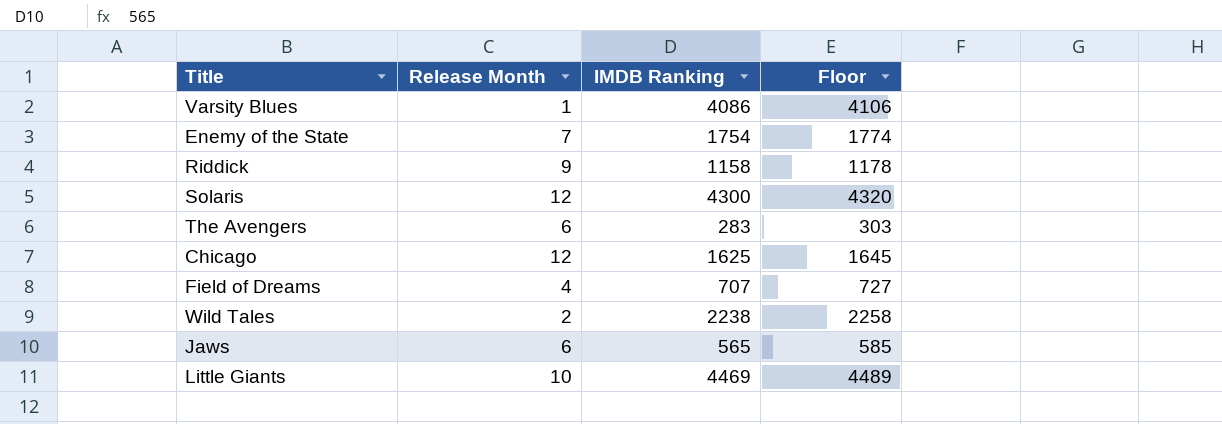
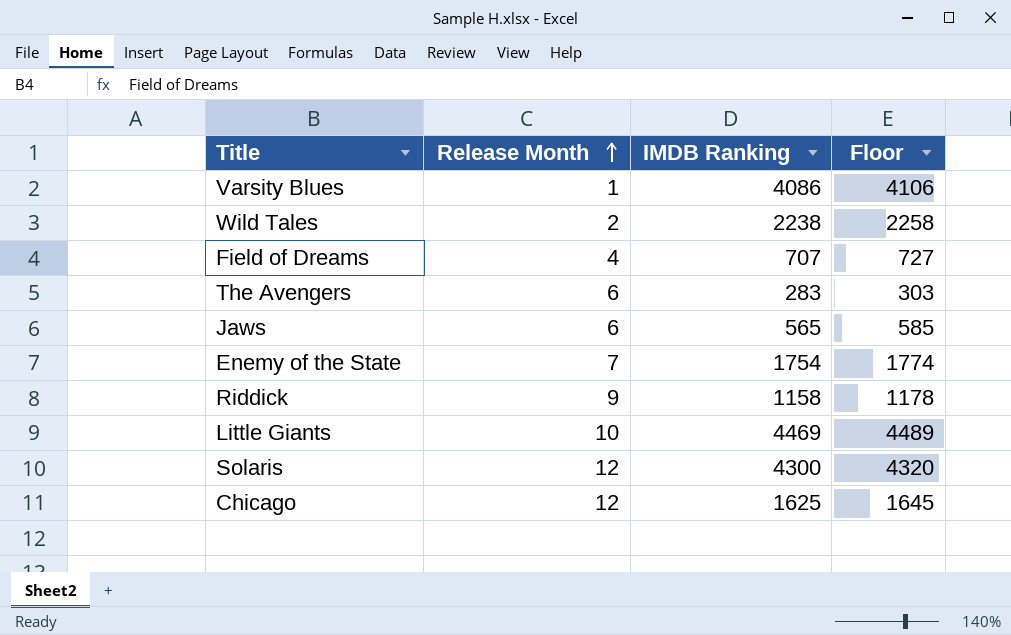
row order: none -> Release Month ascending

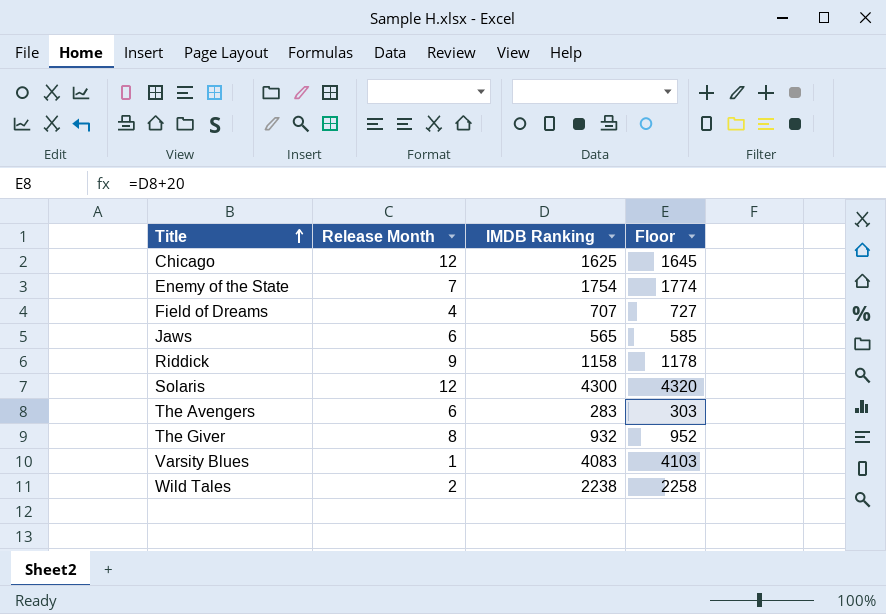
row order: Release Month ascending -> Title ascending
row Little Giants: 10 | 4469 | 4489 -> none
row The Giver: none -> 8 | 932 | 952
Varsity Blues | IMDB Ranking: 4086 -> 4083
Varsity Blues | Floor: 4106 -> 4103

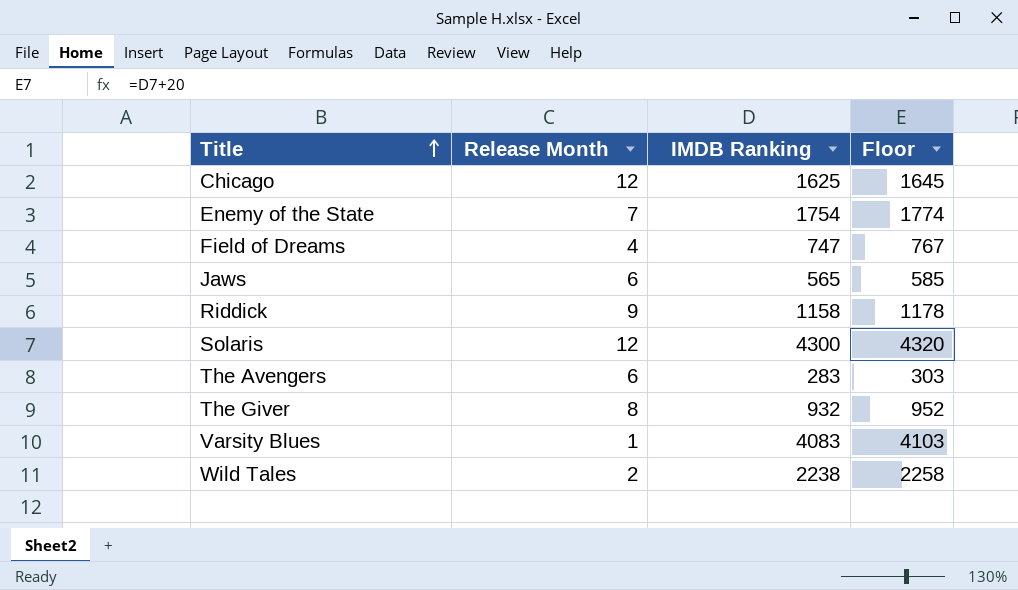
Field of Dreams | IMDB Ranking: 707 -> 747
Field of Dreams | Floor: 727 -> 767

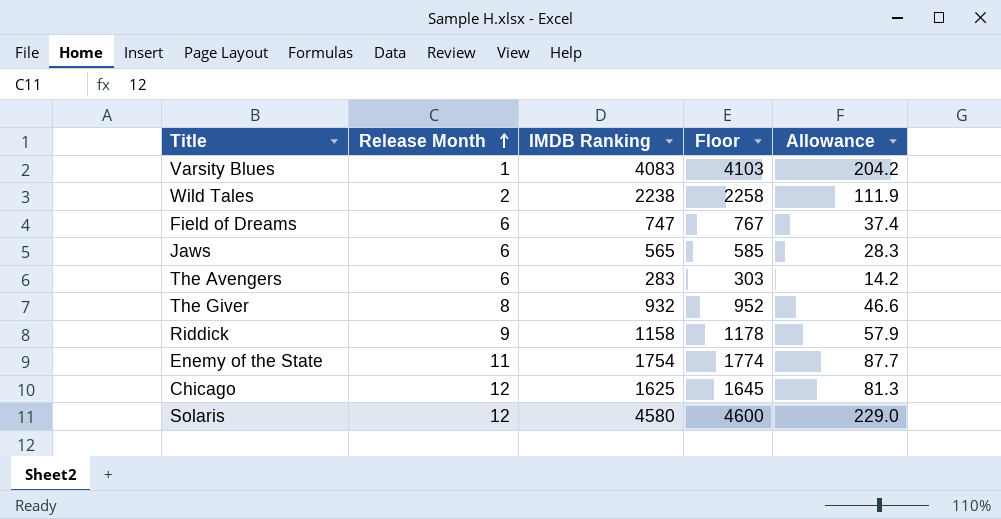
row order: Title ascending -> Release Month ascending
column Allowance | formula: none -> [IMDB Ranking] * 0.05
Field of Dreams | Release Month: 4 -> 6
Enemy of the State | Release Month: 7 -> 11
Solaris | IMDB Ranking: 4300 -> 4580
Solaris | Floor: 4320 -> 4600

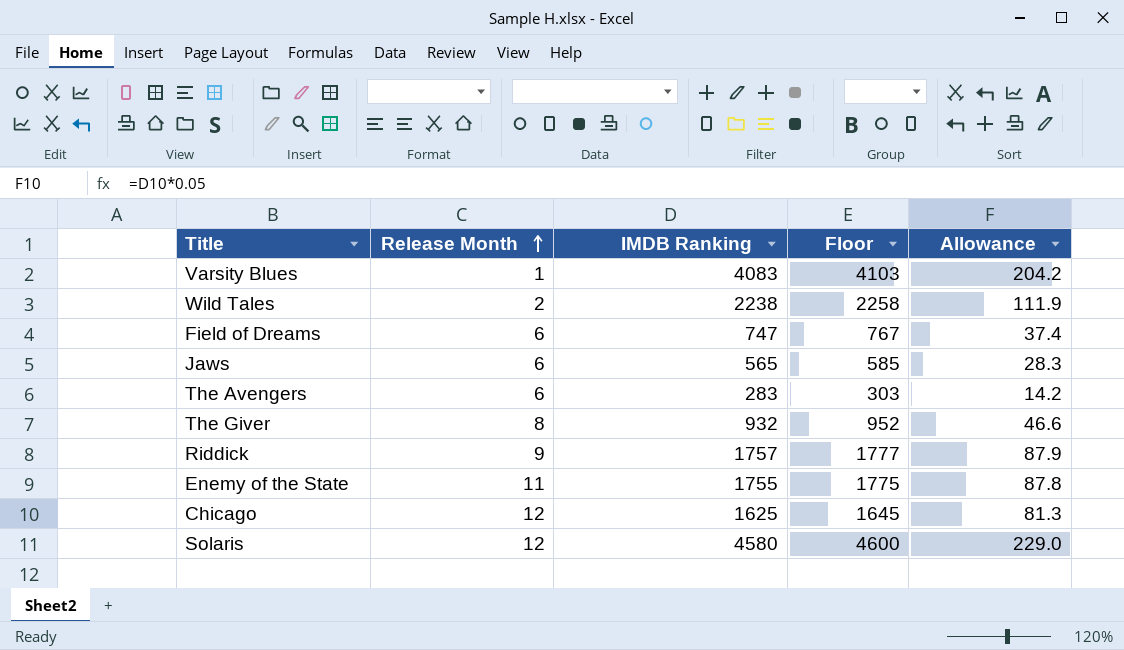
Riddick | IMDB Ranking: 1158 -> 1757
Riddick | Floor: 1178 -> 1777
Riddick | Allowance: 57.9 -> 87.9
Enemy of the State | IMDB Ranking: 1754 -> 1755
Enemy of the State | Floor: 1774 -> 1775
Enemy of the State | Allowance: 87.7 -> 87.8

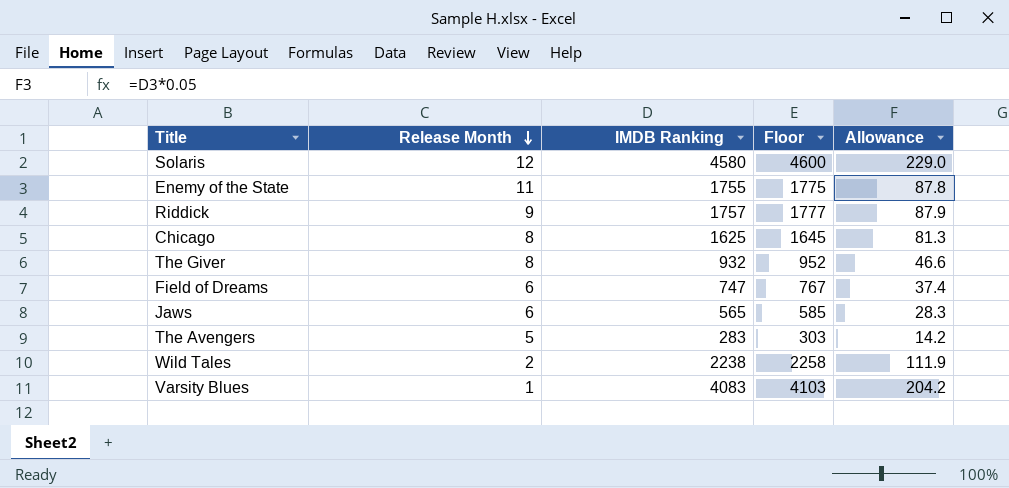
row order: Release Month ascending -> Release Month descending
Chicago | Release Month: 12 -> 8
The Avengers | Release Month: 6 -> 5

